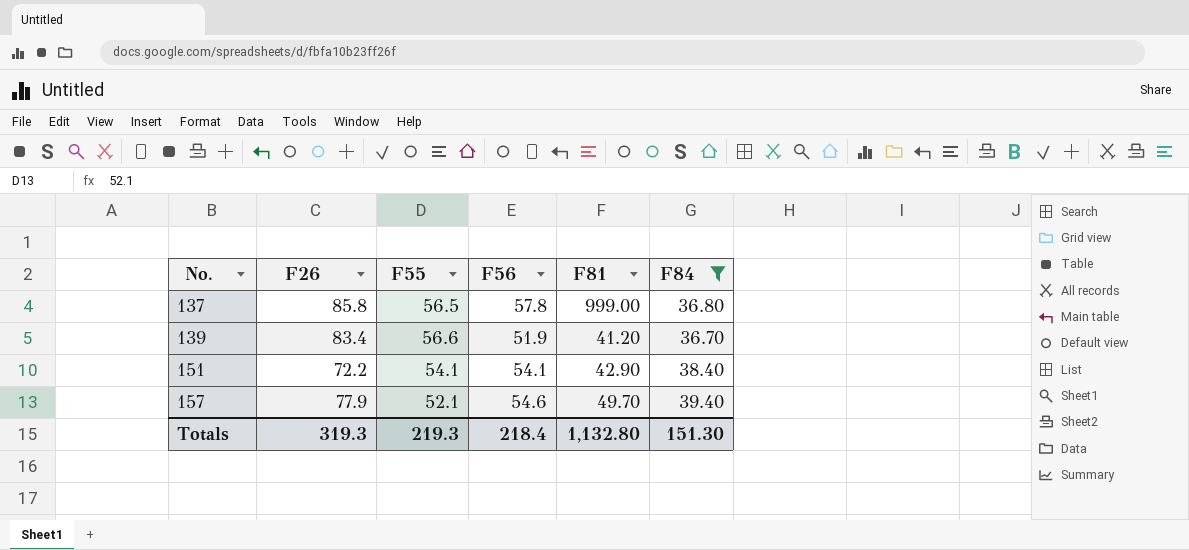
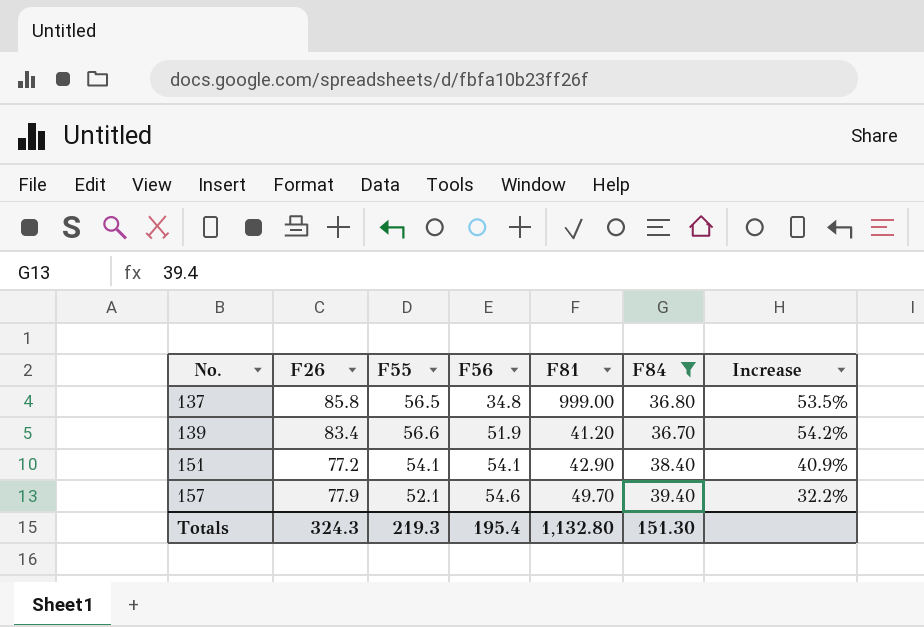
column Increase | formula: none -> ([F55] - [F84]) / [F84]
137 | F56: 57.8 -> 34.8
151 | F26: 72.2 -> 77.2
Totals | F26: 319.3 -> 324.3
Totals | F56: 218.4 -> 195.4

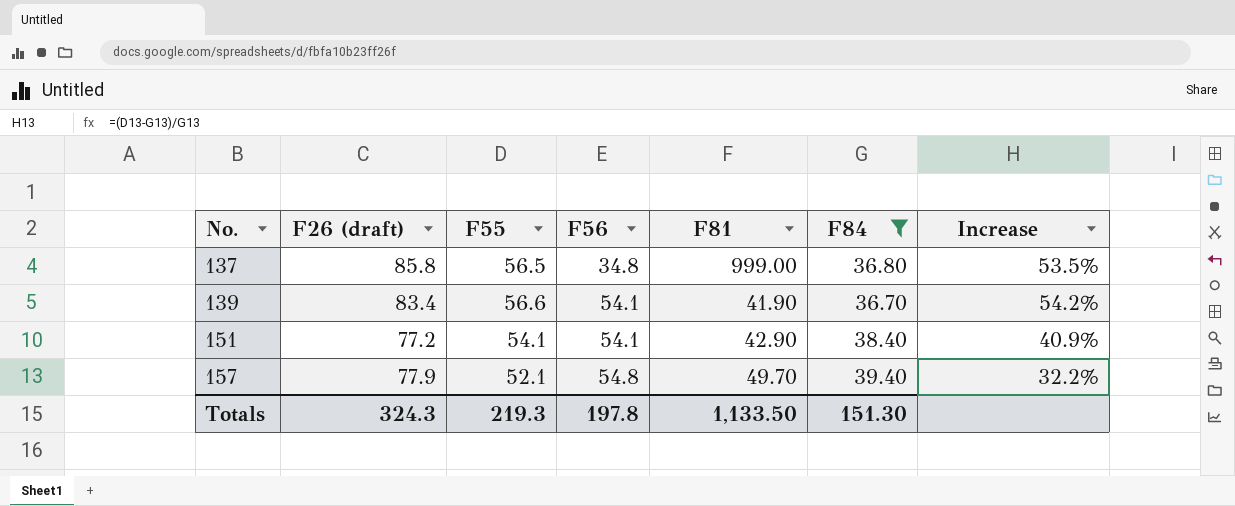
column name: F26 -> F26 (draft)
139 | F56: 51.9 -> 54.1
139 | F81: 41.20 -> 41.90
157 | F56: 54.6 -> 54.8
Totals | F56: 195.4 -> 197.8
Totals | F81: 1,132.80 -> 1,133.50

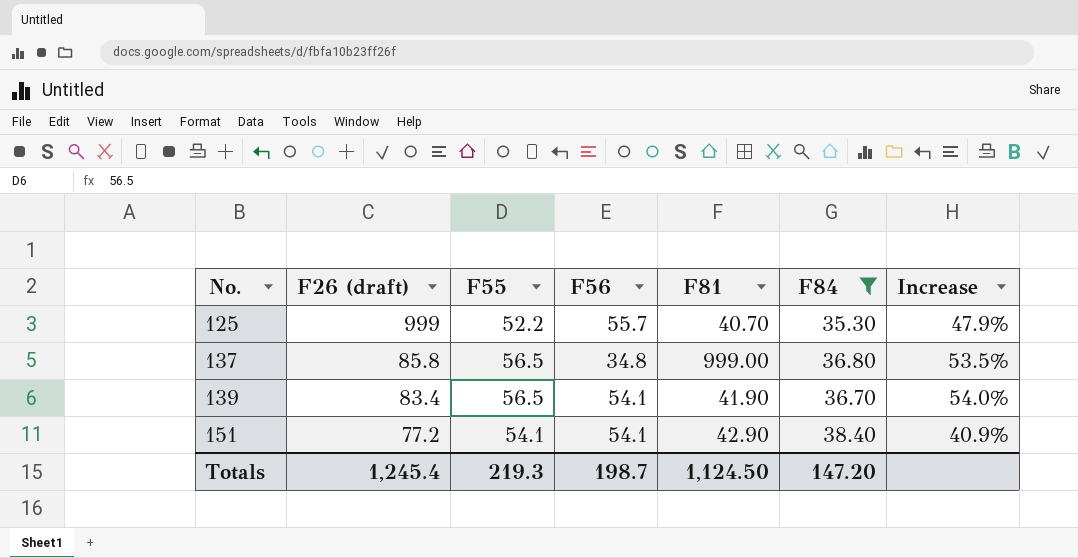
row 157: 77.9 | 52.1 | 54.8 | 49.70 | 39.40 | 32.2% -> none
row 125: none -> 999 | 52.2 | 55.7 | 40.70 | 35.30 | 47.9%
139 | F55: 56.6 -> 56.5
139 | Increase: 54.2% -> 54.0%
Totals | F26 (draft): 324.3 -> 1,245.4
Totals | F56: 197.8 -> 198.7
Totals | F81: 1,133.50 -> 1,124.50
Totals | F84: 151.30 -> 147.20

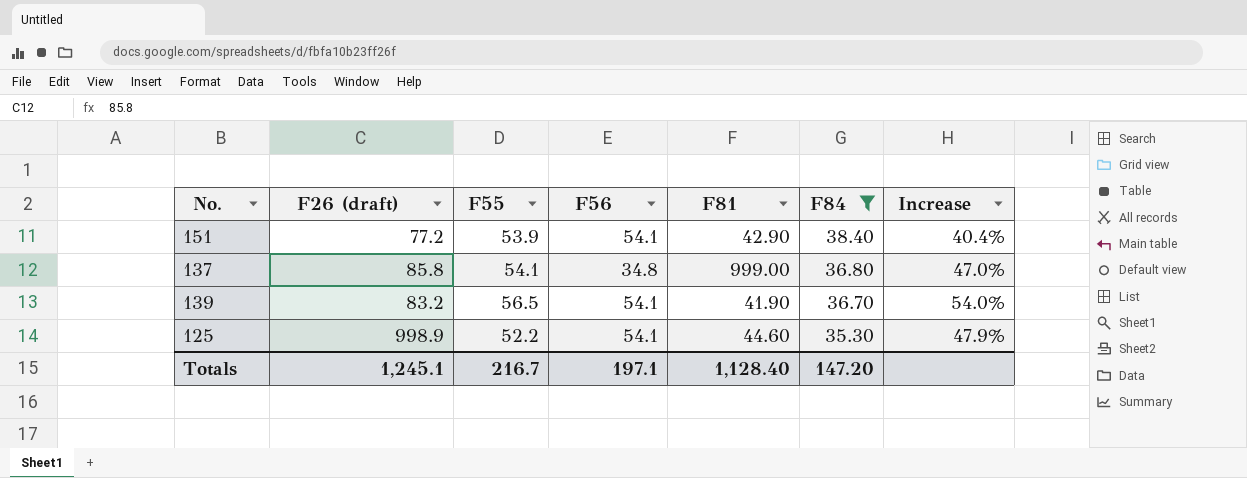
row order: No. ascending -> F84 descending
151 | F55: 54.1 -> 53.9
151 | Increase: 40.9% -> 40.4%
137 | F55: 56.5 -> 54.1
137 | Increase: 53.5% -> 47.0%
139 | F26 (draft): 83.4 -> 83.2
125 | F26 (draft): 999 -> 998.9
125 | F56: 55.7 -> 54.1
125 | F81: 40.70 -> 44.60
Totals | F26 (draft): 1,245.4 -> 1,245.1
Totals | F55: 219.3 -> 216.7
Totals | F56: 198.7 -> 197.1
Totals | F81: 1,124.50 -> 1,128.40

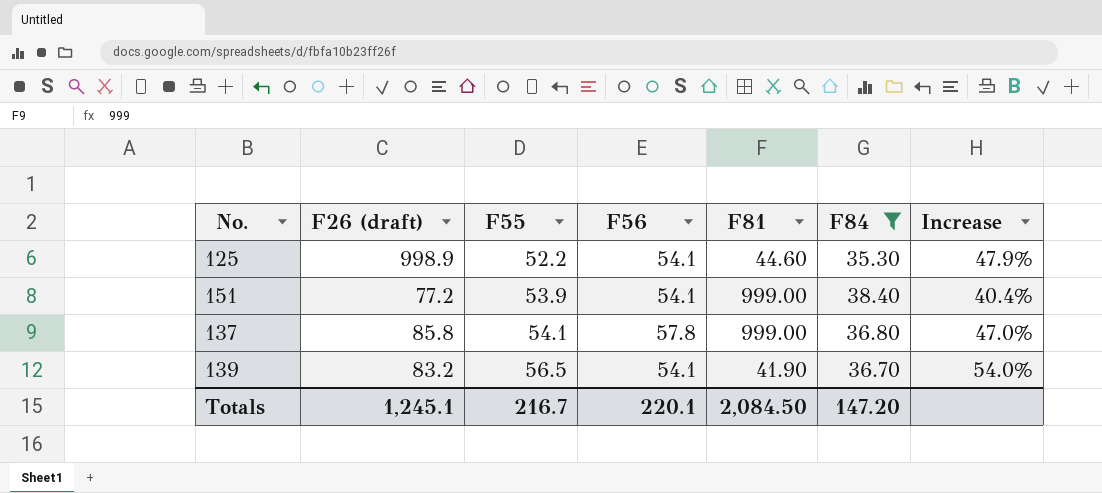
row order: F84 descending -> F55 ascending
151 | F81: 42.90 -> 999.00
137 | F56: 34.8 -> 57.8
Totals | F56: 197.1 -> 220.1
Totals | F81: 1,128.40 -> 2,084.50

